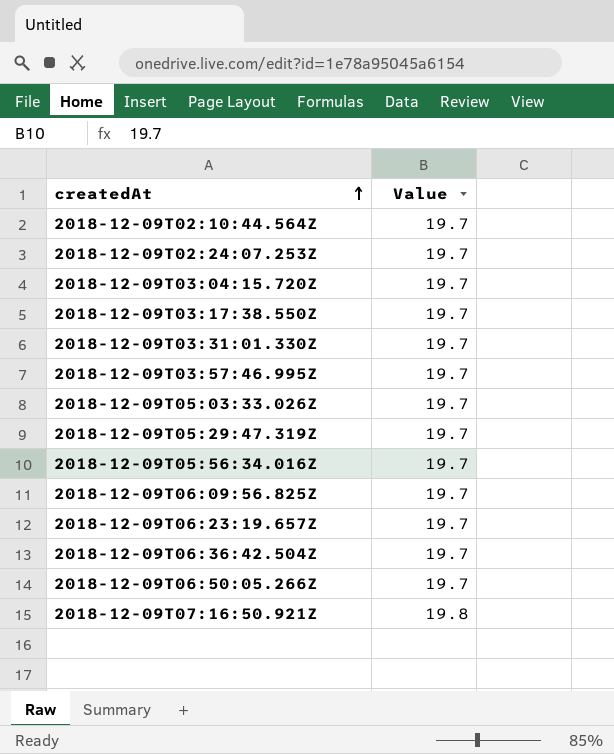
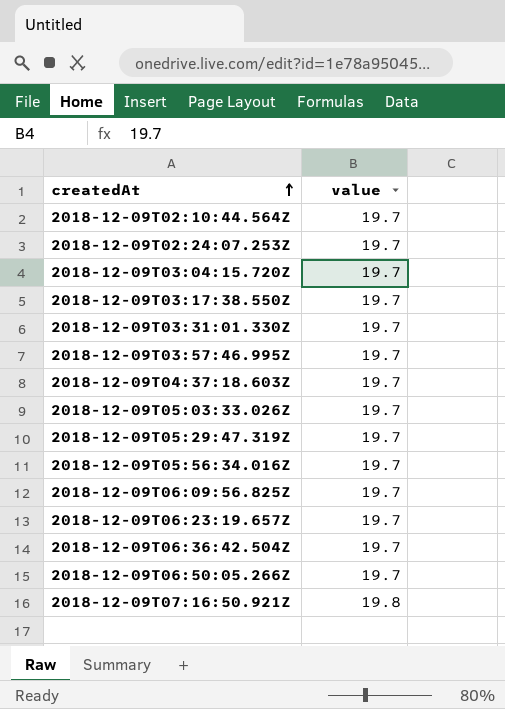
column name: Value -> value
row 2018-12-09T04:37:18.603Z: none -> 19.7

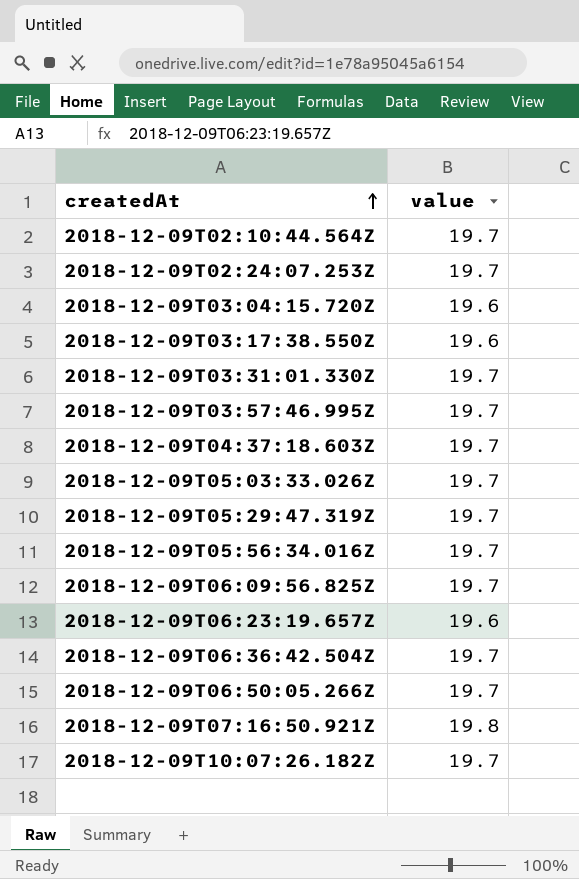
2018-12-09T03:04:15.720Z | value: 19.7 -> 19.6
2018-12-09T03:17:38.550Z | value: 19.7 -> 19.6
2018-12-09T06:23:19.657Z | value: 19.7 -> 19.6
row 2018-12-09T10:07:26.182Z: none -> 19.7

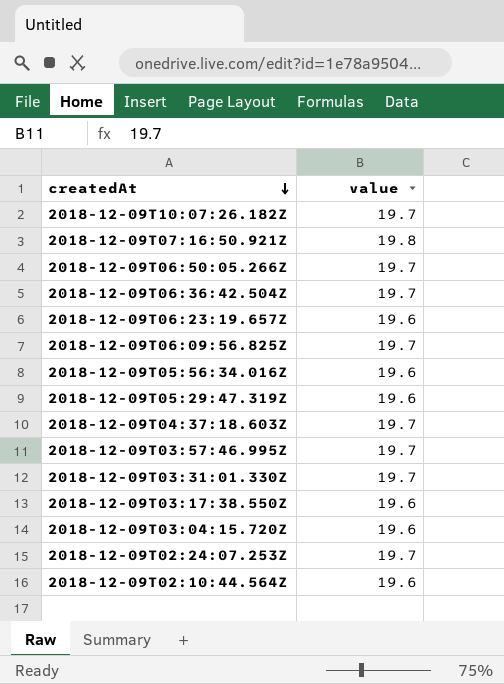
row order: createdAt ascending -> createdAt descending
row 2018-12-09T05:03:33.026Z: 19.7 -> none
2018-12-09T05:56:34.016Z | value: 19.7 -> 19.6
2018-12-09T05:29:47.319Z | value: 19.7 -> 19.6
2018-12-09T02:10:44.564Z | value: 19.7 -> 19.6

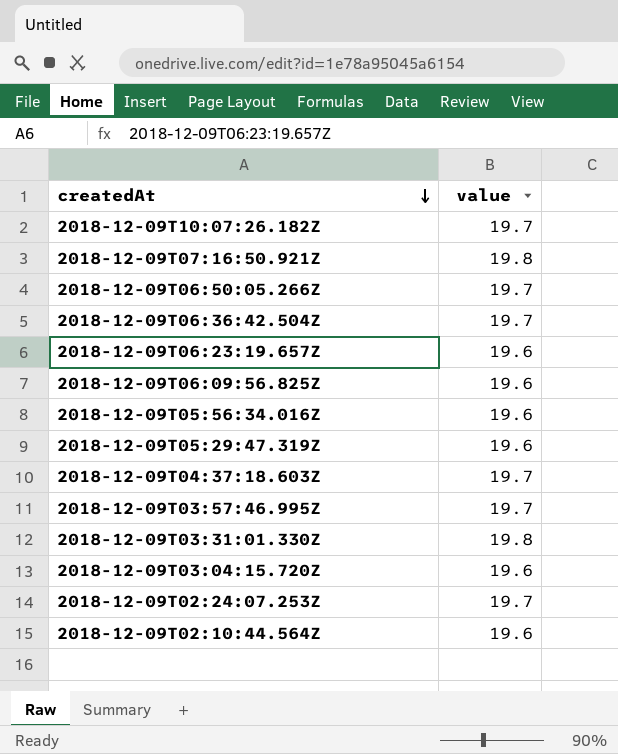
row 2018-12-09T03:17:38.550Z: 19.6 -> none
2018-12-09T06:09:56.825Z | value: 19.7 -> 19.6
2018-12-09T03:31:01.330Z | value: 19.7 -> 19.8

